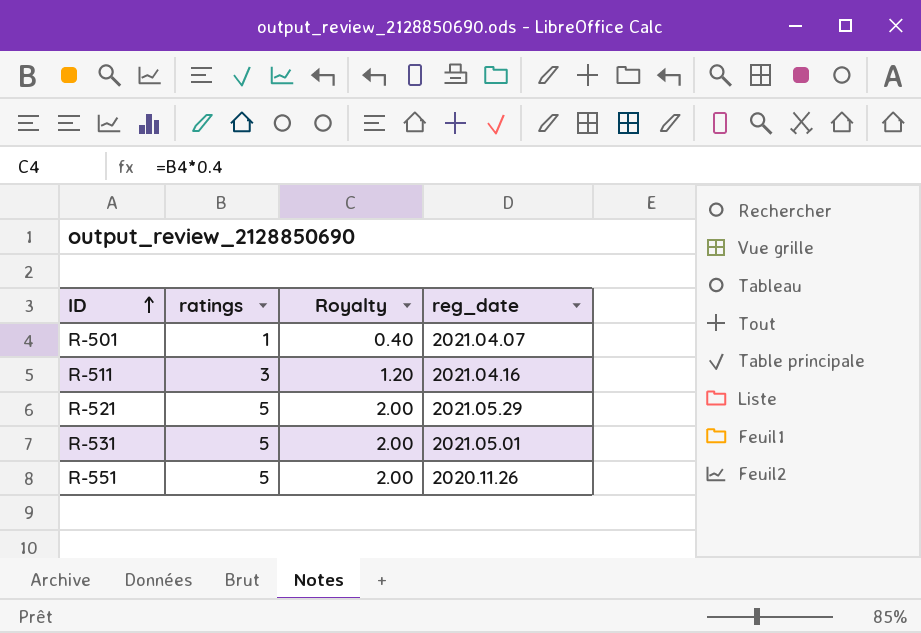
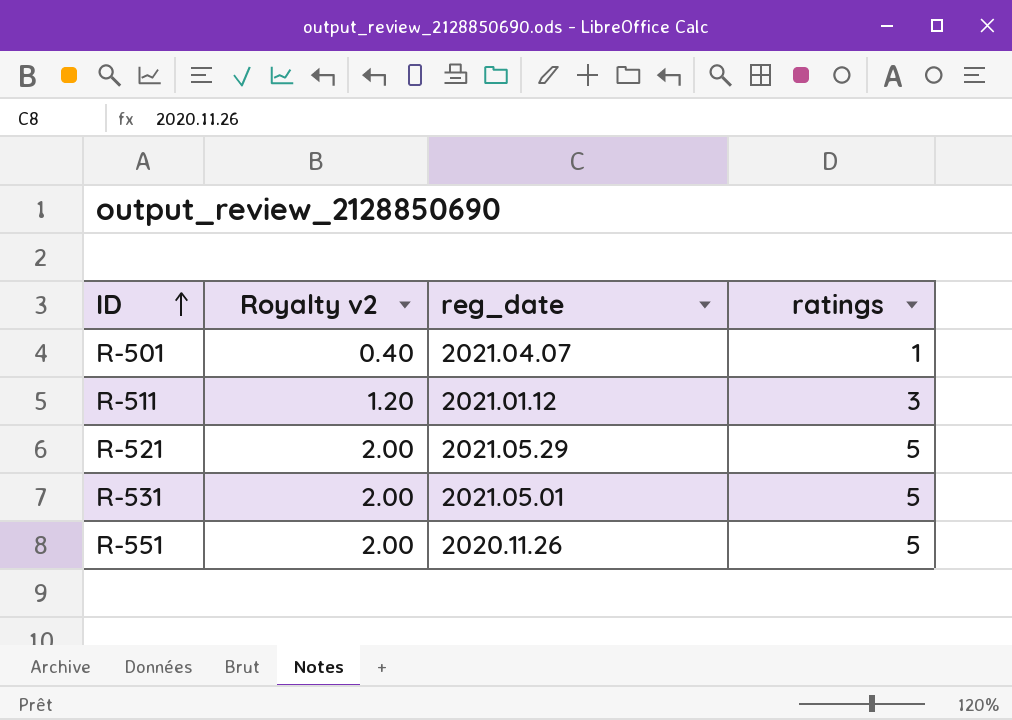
column name: Royalty -> Royalty v2
column ratings | position: 2 -> 4
R-511 | reg_date: 2021.04.16 -> 2021.01.12

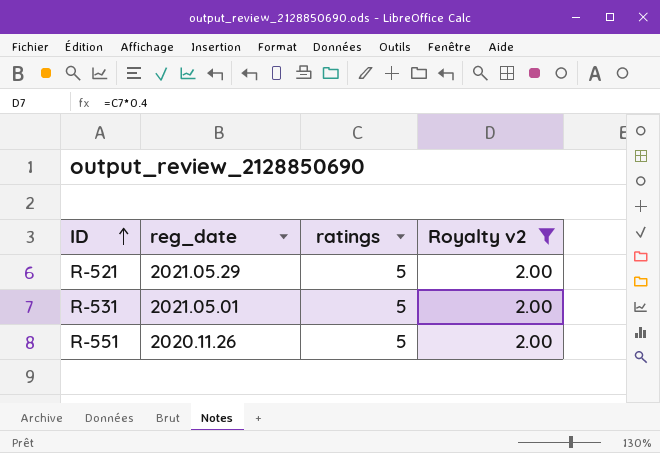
filter: none -> Royalty v2 = 2.00
column Royalty v2 | position: 2 -> 4

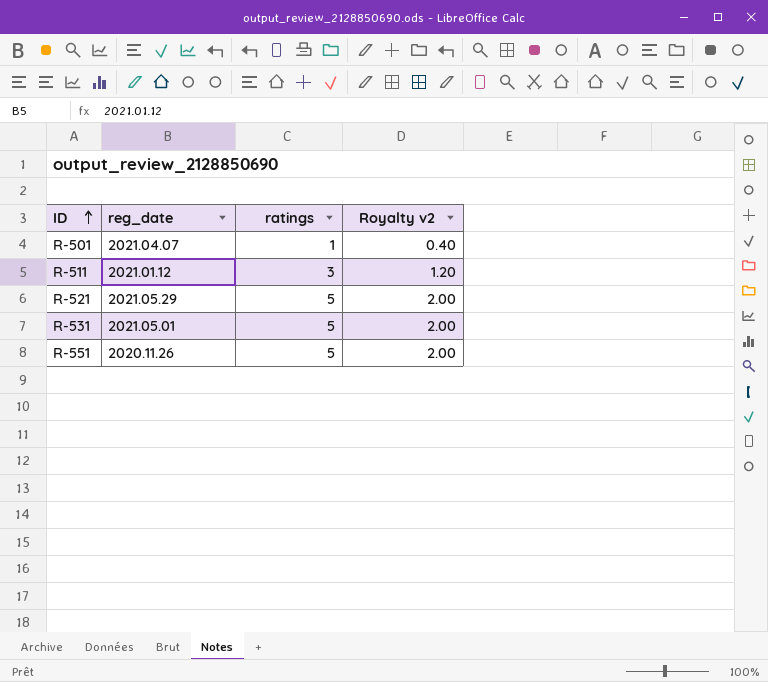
filter: Royalty v2 = 2.00 -> none

